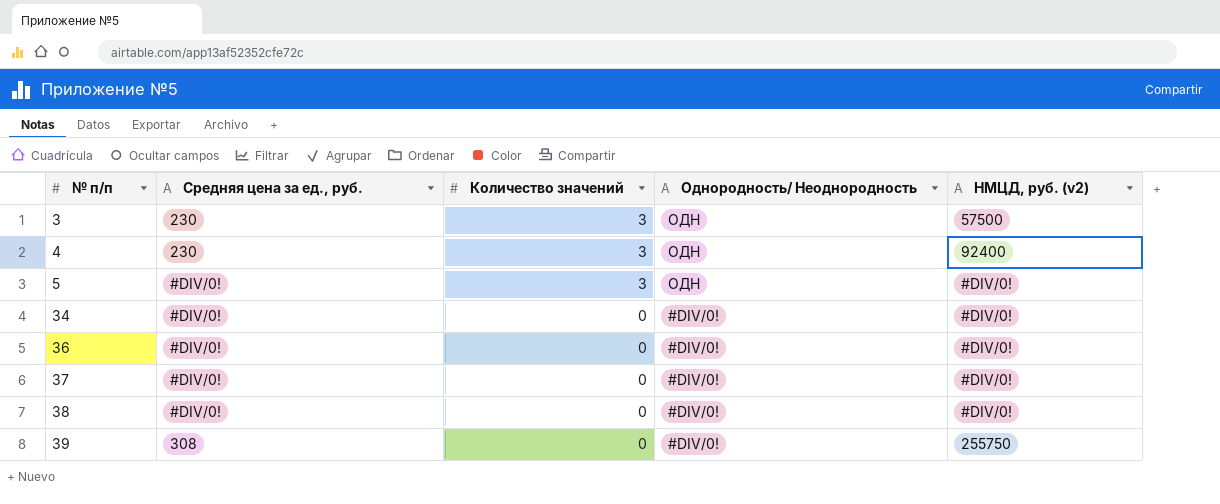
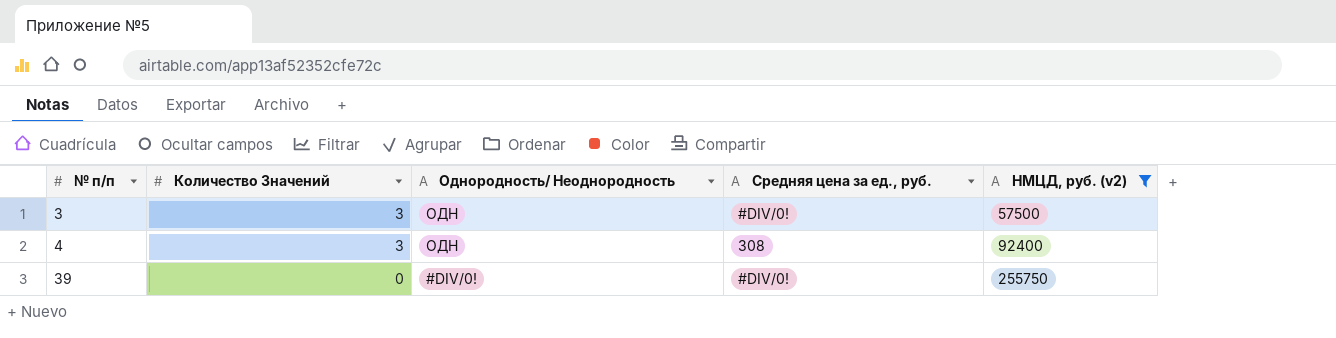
filter: none -> НМЦД, руб. (v2) != #DIV/0!
column name: Количество значений -> Количество Значений
column Средняя цена за ед., руб. | position: 2 -> 4
3 | Средняя цена за ед., руб.: 230 -> #DIV/0!
4 | Средняя цена за ед., руб.: 230 -> 308
39 | Средняя цена за ед., руб.: 308 -> #DIV/0!

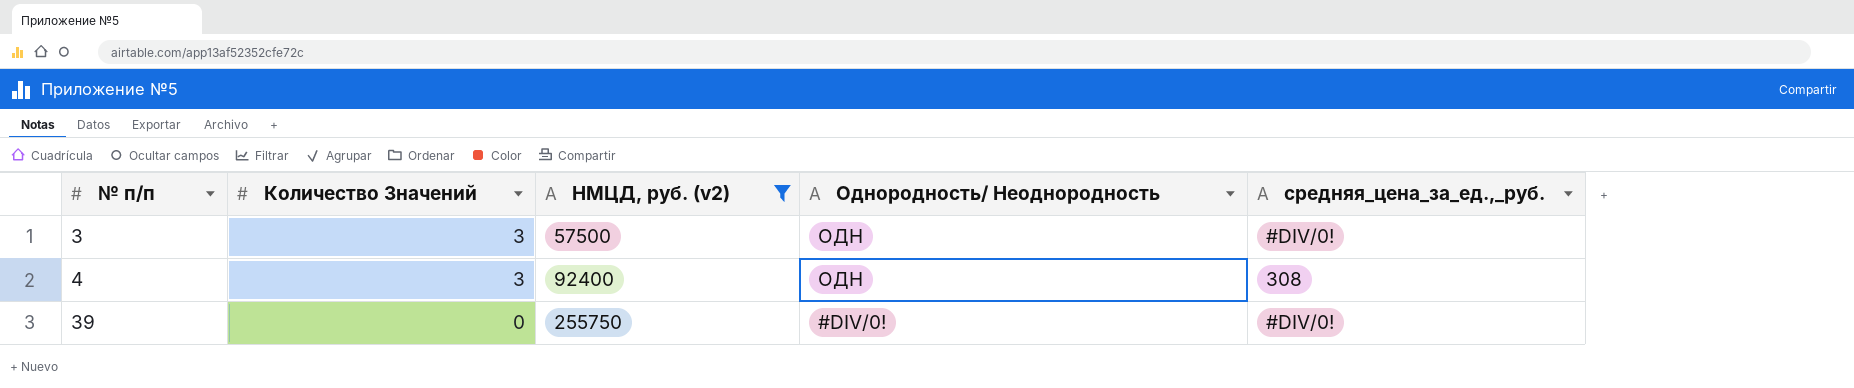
column НМЦД, руб. (v2) | position: 5 -> 3
column name: Средняя цена за ед., руб. -> средняя_цена_за_ед.,_руб.

